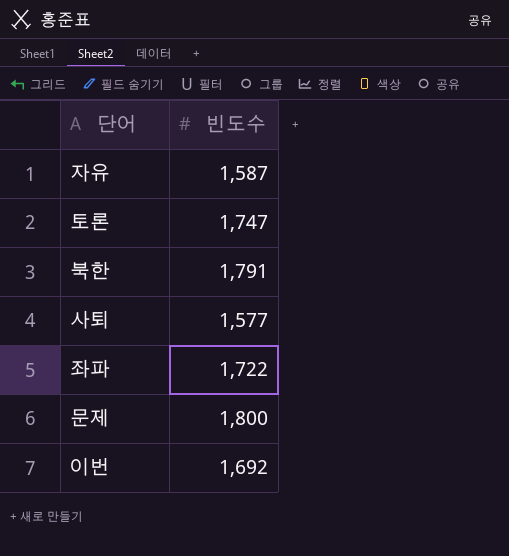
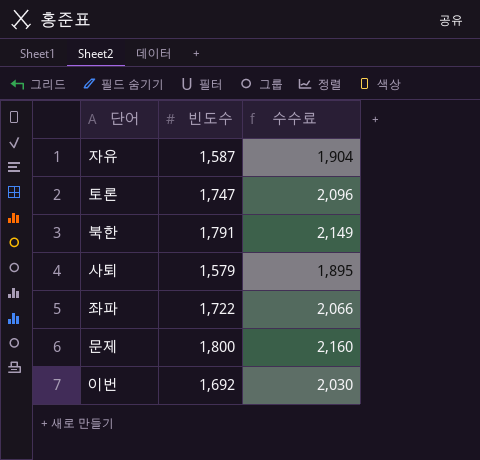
column 수수료 | formula: none -> [빈도수] * 1.2
사퇴 | 빈도수: 1,577 -> 1,579

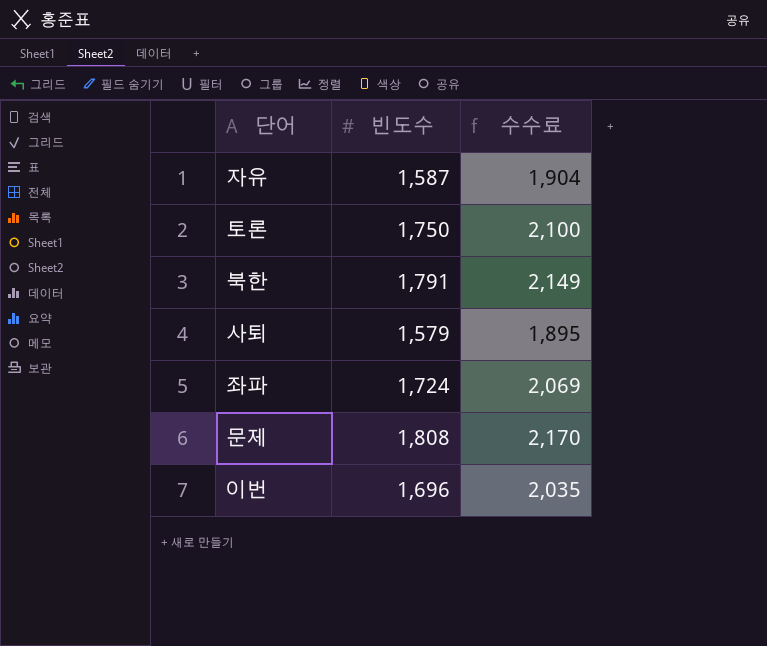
토론 | 빈도수: 1,747 -> 1,750
토론 | 수수료: 2,096 -> 2,100
좌파 | 빈도수: 1,722 -> 1,724
좌파 | 수수료: 2,066 -> 2,069
문제 | 빈도수: 1,800 -> 1,808
문제 | 수수료: 2,160 -> 2,170
이번 | 빈도수: 1,692 -> 1,696
이번 | 수수료: 2,030 -> 2,035

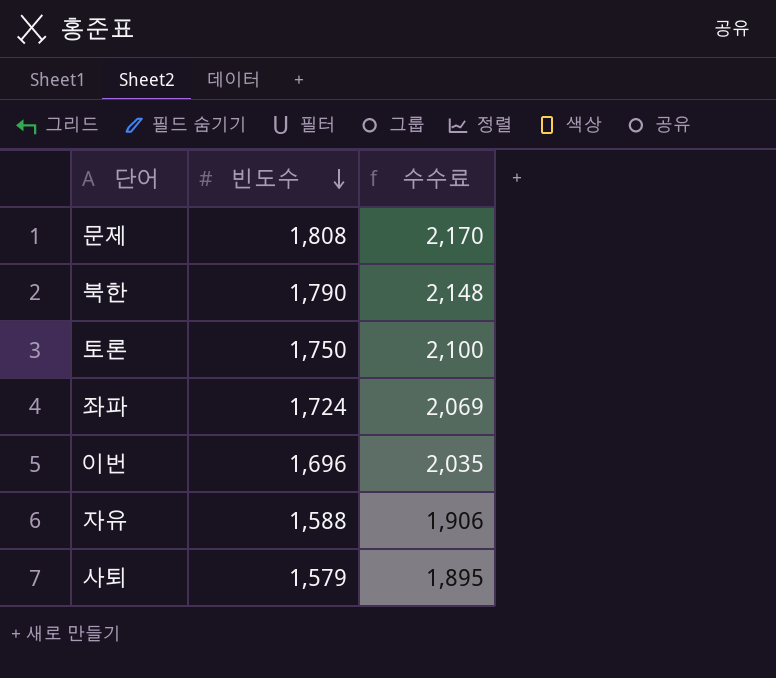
row order: none -> 빈도수 descending
북한 | 빈도수: 1,791 -> 1,790
북한 | 수수료: 2,149 -> 2,148
자유 | 빈도수: 1,587 -> 1,588
자유 | 수수료: 1,904 -> 1,906

